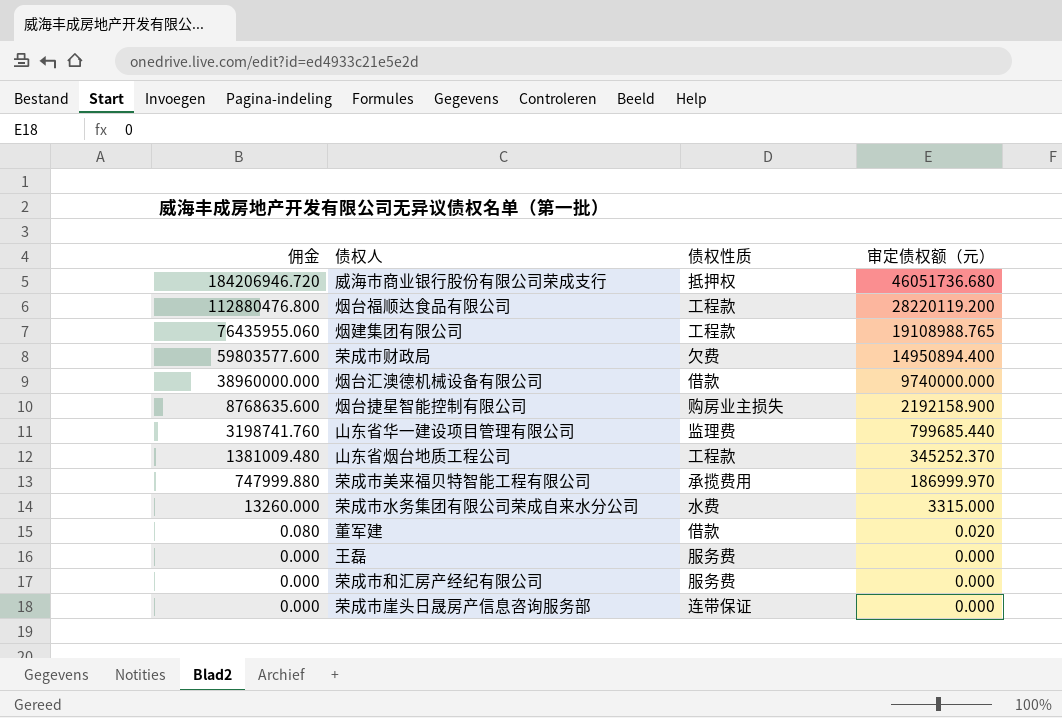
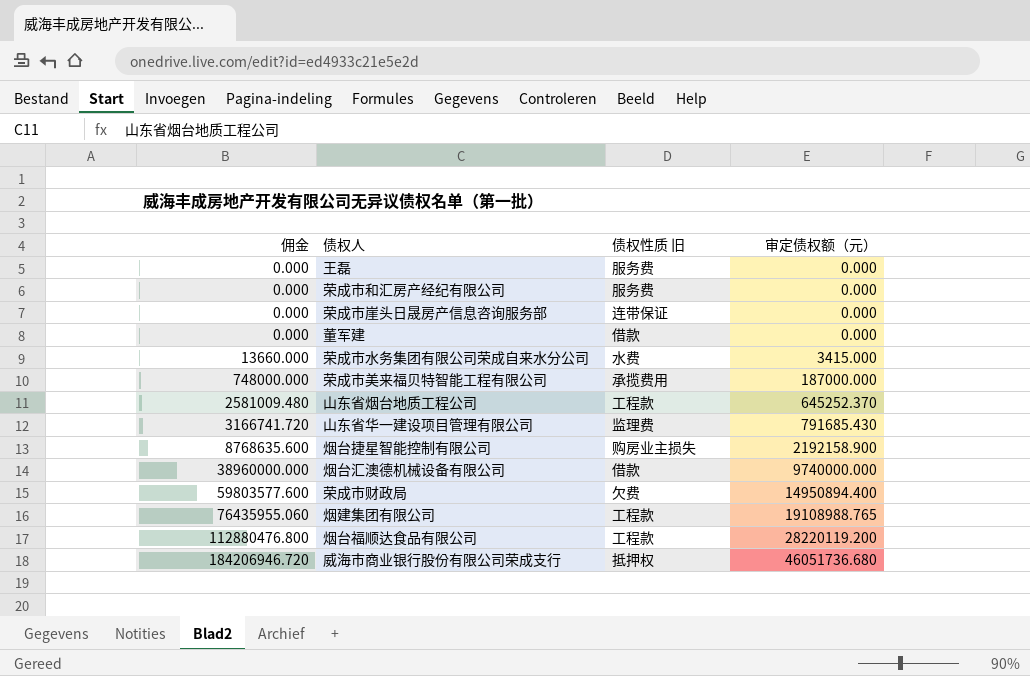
row order: 佣金 descending -> 佣金 ascending
column name: 债权性质 -> 债权性质 旧
董军建 | 佣金: 0.080 -> 0.000
董军建 | 审定债权额（元）: 0.020 -> 0.000
荣成市水务集团有限公司荣成自来水分公司 | 佣金: 13260.000 -> 13660.000
荣成市水务集团有限公司荣成自来水分公司 | 审定债权额（元）: 3315.000 -> 3415.000
荣成市美来福贝特智能工程有限公司 | 佣金: 747999.880 -> 748000.000
荣成市美来福贝特智能工程有限公司 | 审定债权额（元）: 186999.970 -> 187000.000
山东省烟台地质工程公司 | 佣金: 1381009.480 -> 2581009.480
山东省烟台地质工程公司 | 审定债权额（元）: 345252.370 -> 645252.370
山东省华一建设项目管理有限公司 | 佣金: 3198741.760 -> 3166741.720
山东省华一建设项目管理有限公司 | 审定债权额（元）: 799685.440 -> 791685.430

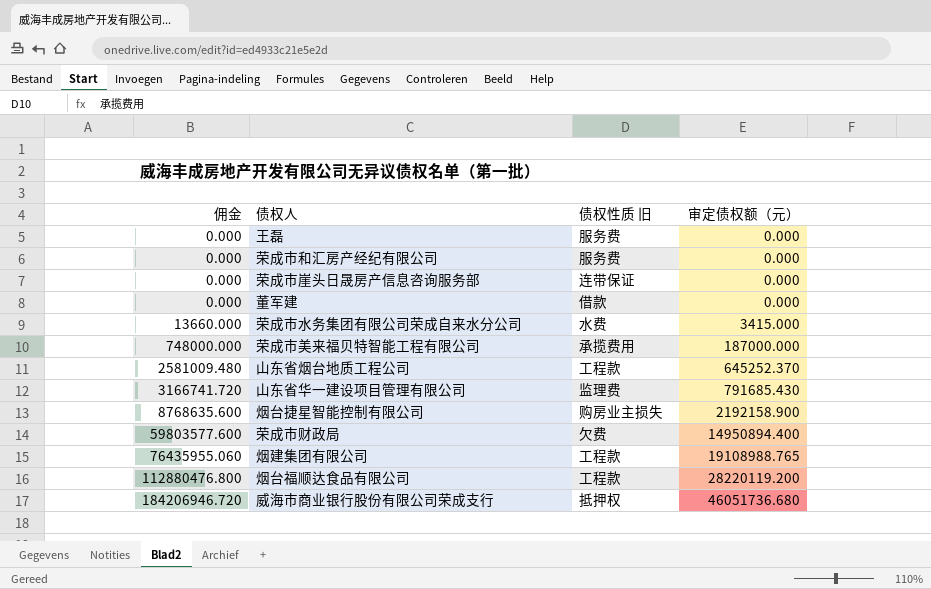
row 烟台汇澳德机械设备有限公司: 38960000.000 | 借款 | 9740000.000 -> none

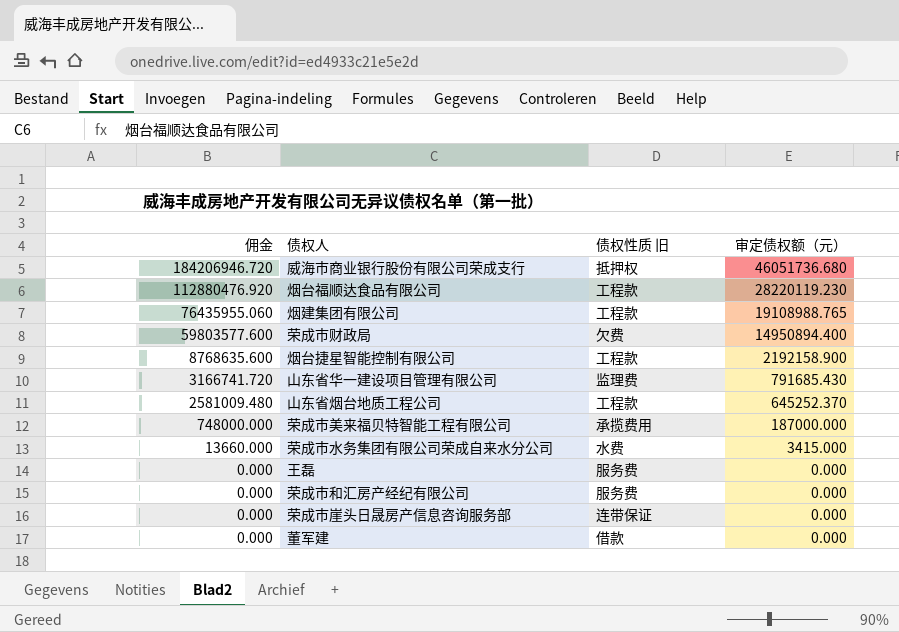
row order: 佣金 ascending -> 佣金 descending
烟台福顺达食品有限公司 | 佣金: 112880476.800 -> 112880476.920
烟台福顺达食品有限公司 | 审定债权额（元）: 28220119.200 -> 28220119.230
烟台捷星智能控制有限公司 | 债权性质 旧: 购房业主损失 -> 工程款

